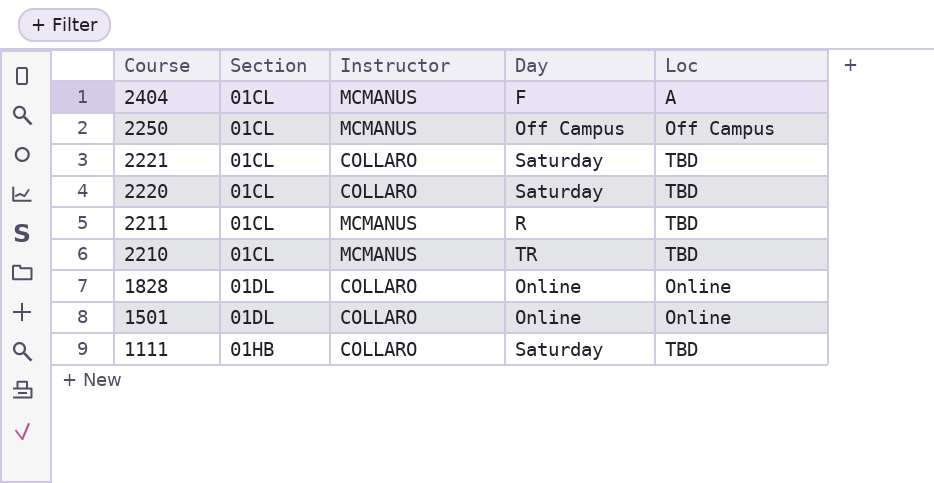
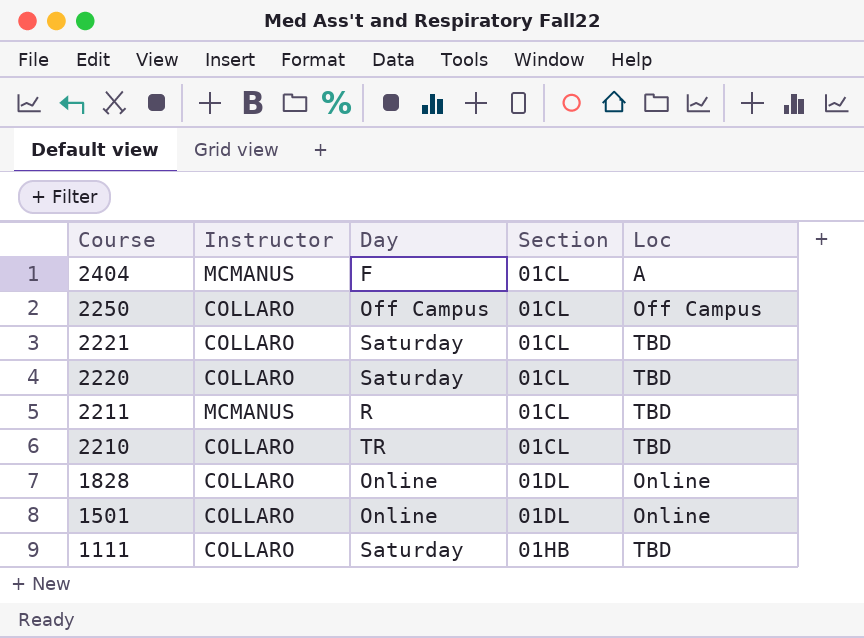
column Section | position: 2 -> 4
2250 | Instructor: MCMANUS -> COLLARO
2210 | Instructor: MCMANUS -> COLLARO

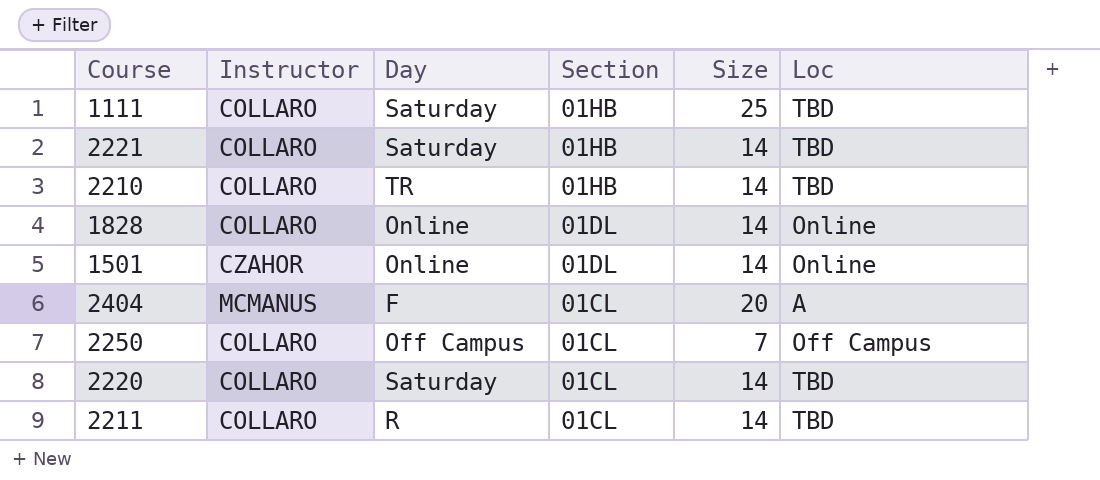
row order: Course descending -> Section descending
column Size | position: none -> 5
2221 | Section: 01CL -> 01HB
2210 | Section: 01CL -> 01HB
1501 | Instructor: COLLARO -> CZAHOR
2211 | Instructor: MCMANUS -> COLLARO

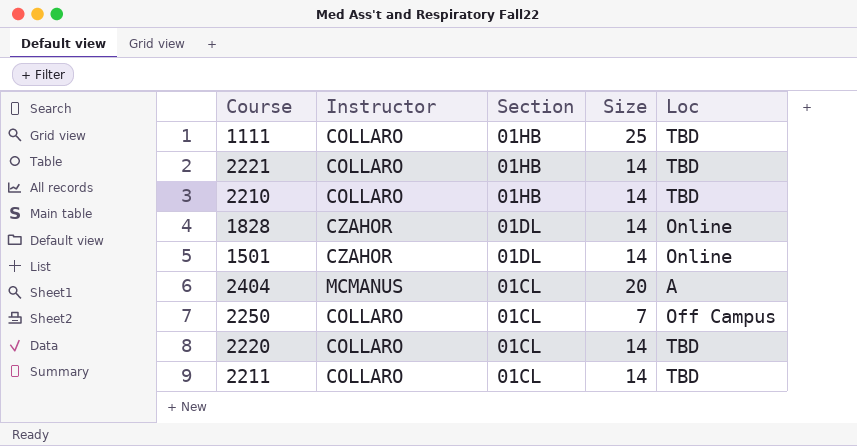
column Day | position: 3 -> none
1828 | Instructor: COLLARO -> CZAHOR

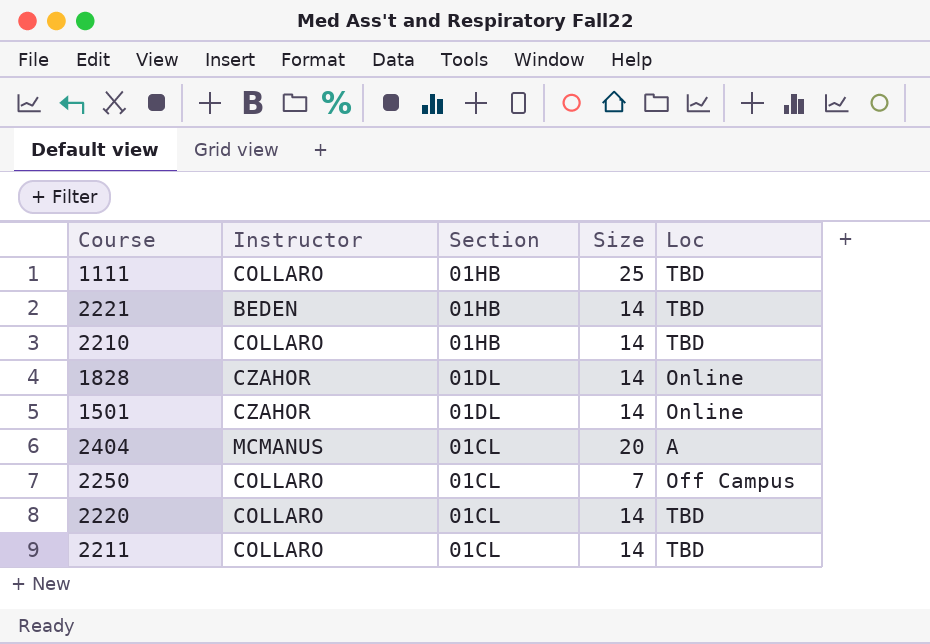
2221 | Instructor: COLLARO -> BEDEN

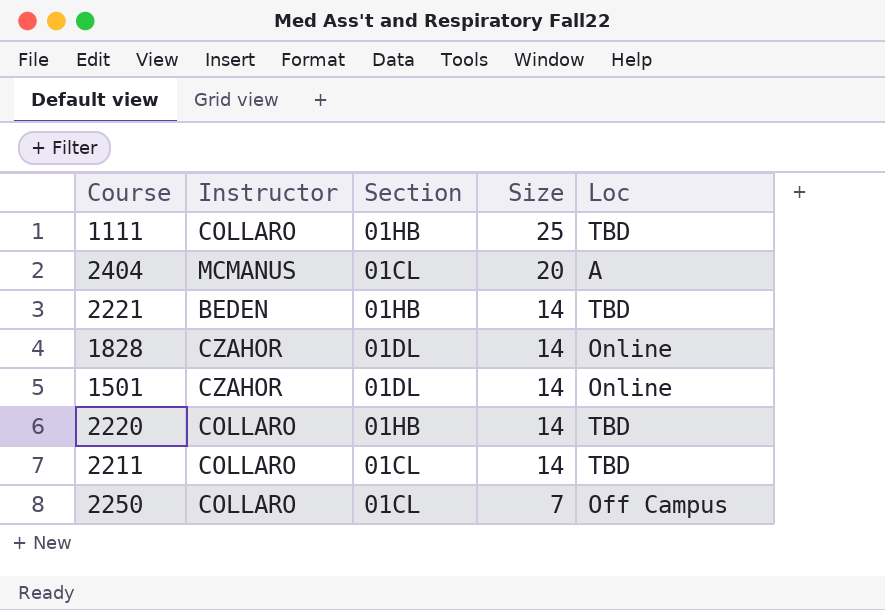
row order: Section descending -> Size descending
row 2210: COLLARO | 01HB | 14 | TBD -> none
2220 | Section: 01CL -> 01HB

